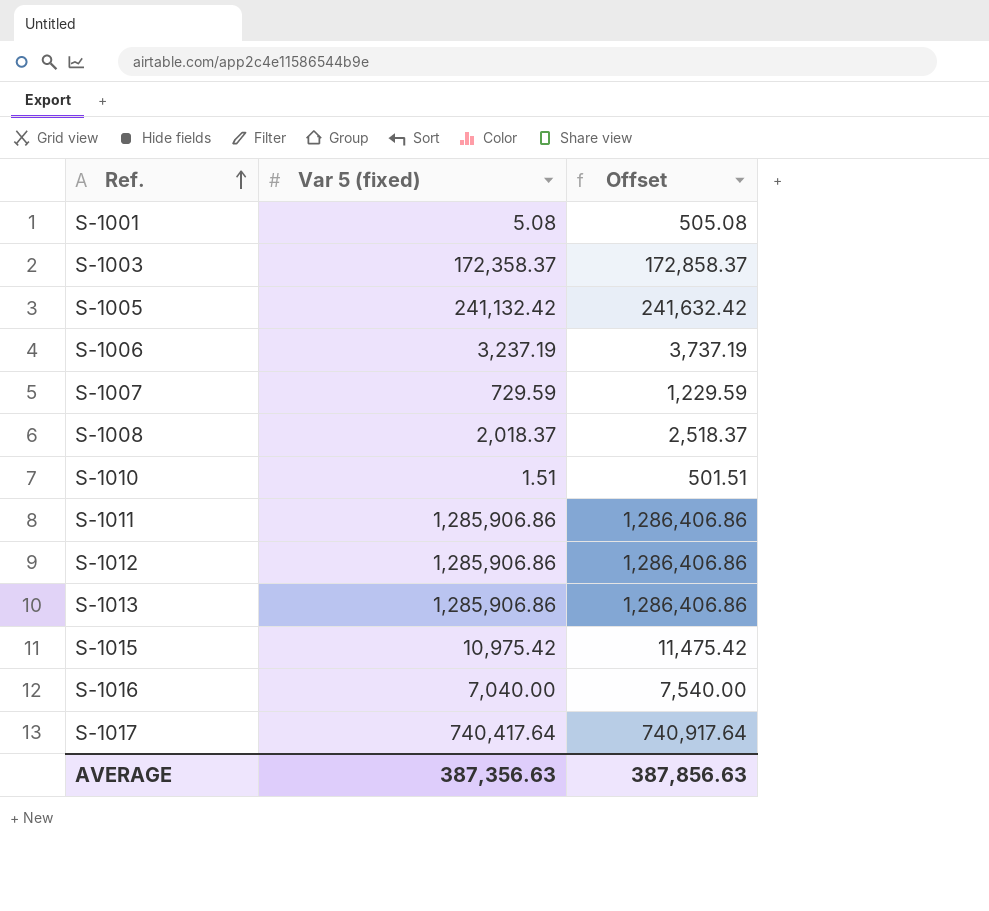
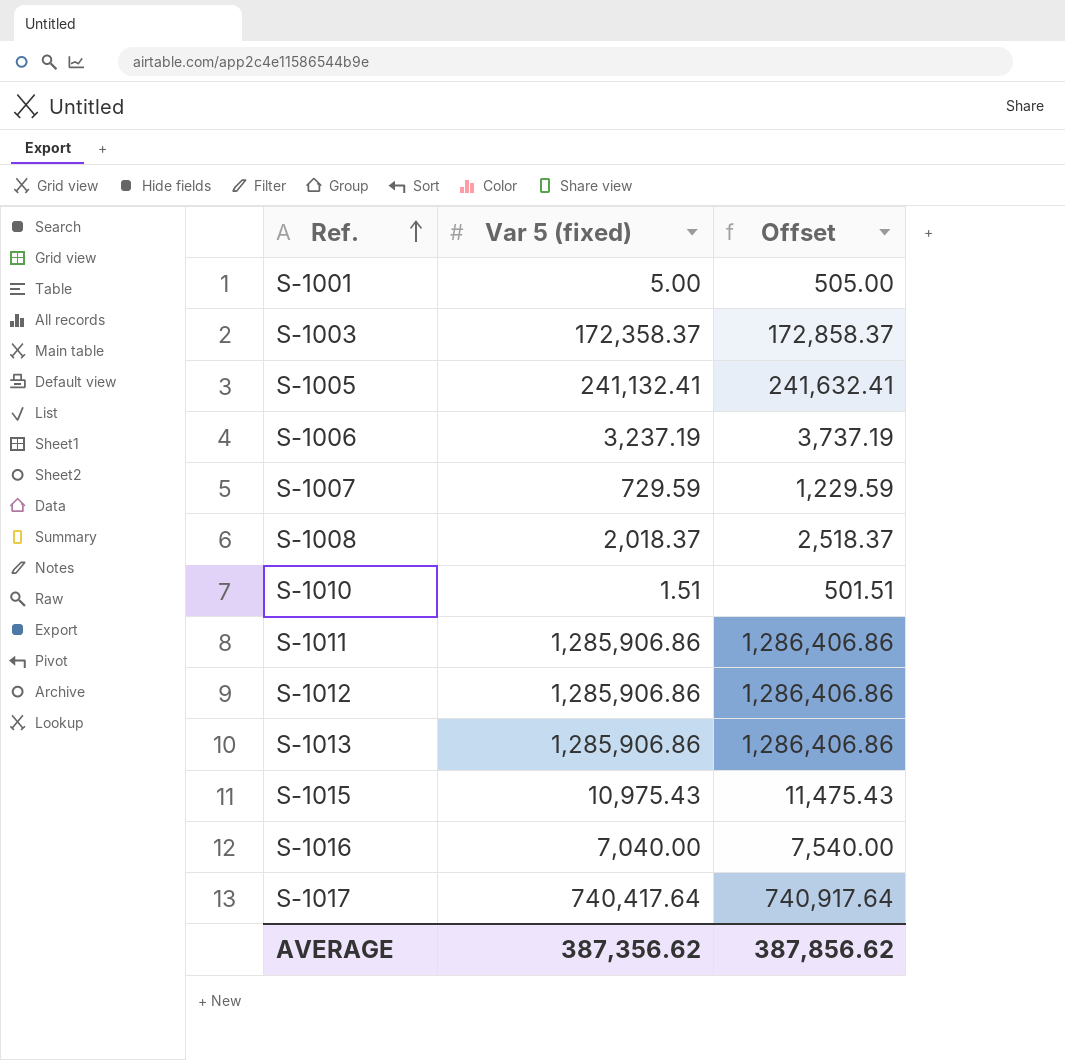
S-1001 | Var 5 (fixed): 5.08 -> 5.00
S-1001 | Offset: 505.08 -> 505.00
S-1005 | Var 5 (fixed): 241,132.42 -> 241,132.41
S-1005 | Offset: 241,632.42 -> 241,632.41
S-1015 | Var 5 (fixed): 10,975.42 -> 10,975.43
S-1015 | Offset: 11,475.42 -> 11,475.43
AVERAGE | Var 5 (fixed): 387,356.63 -> 387,356.62
AVERAGE | Offset: 387,856.63 -> 387,856.62

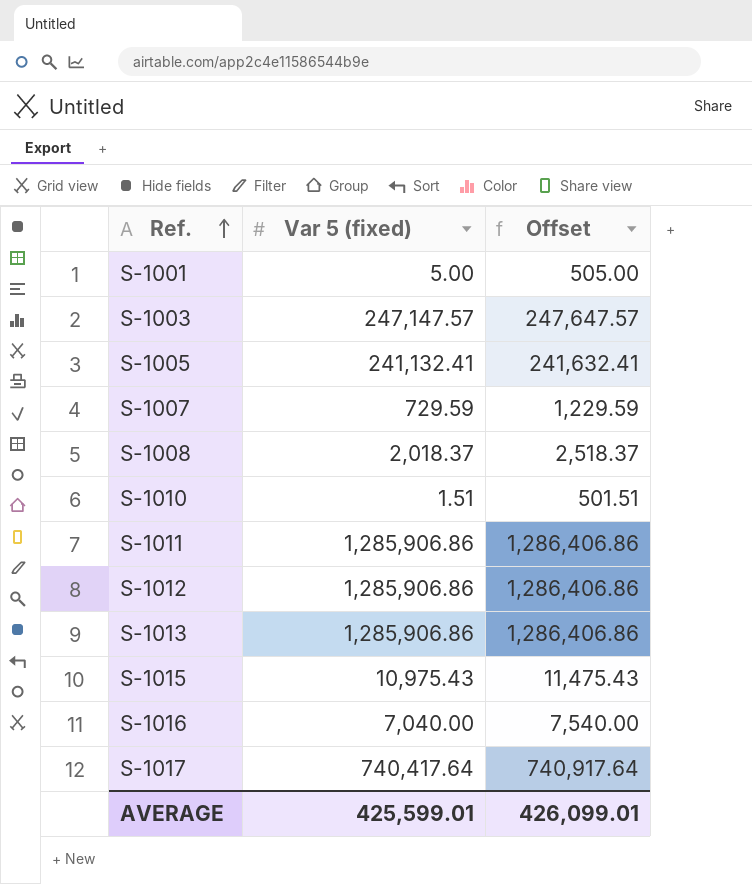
row S-1006: 3,237.19 | 3,737.19 -> none
S-1003 | Var 5 (fixed): 172,358.37 -> 247,147.57
S-1003 | Offset: 172,858.37 -> 247,647.57
AVERAGE | Var 5 (fixed): 387,356.62 -> 425,599.01
AVERAGE | Offset: 387,856.62 -> 426,099.01

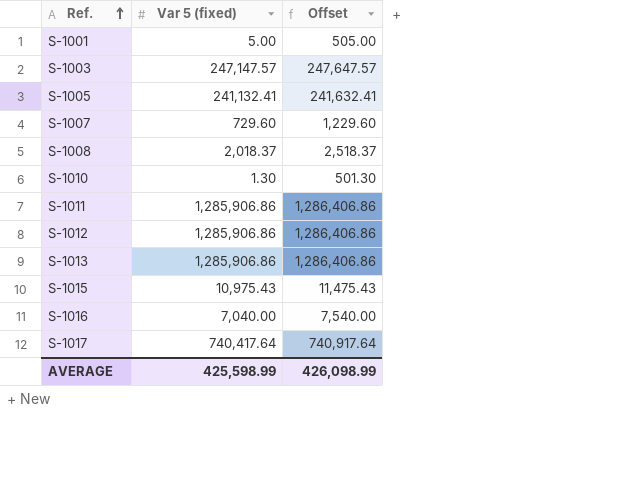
S-1007 | Var 5 (fixed): 729.59 -> 729.60
S-1007 | Offset: 1,229.59 -> 1,229.60
S-1010 | Var 5 (fixed): 1.51 -> 1.30
S-1010 | Offset: 501.51 -> 501.30
AVERAGE | Var 5 (fixed): 425,599.01 -> 425,598.99
AVERAGE | Offset: 426,099.01 -> 426,098.99

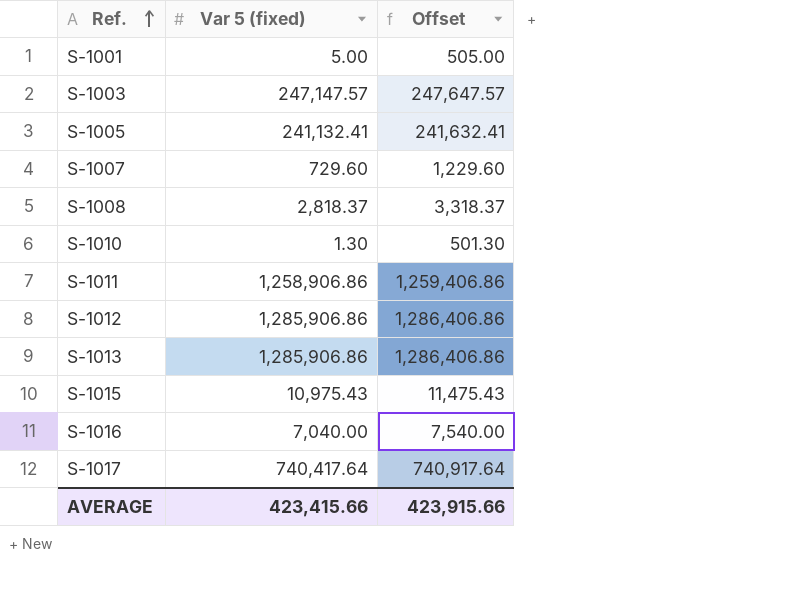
S-1008 | Var 5 (fixed): 2,018.37 -> 2,818.37
S-1008 | Offset: 2,518.37 -> 3,318.37
S-1011 | Var 5 (fixed): 1,285,906.86 -> 1,258,906.86
S-1011 | Offset: 1,286,406.86 -> 1,259,406.86
AVERAGE | Var 5 (fixed): 425,598.99 -> 423,415.66
AVERAGE | Offset: 426,098.99 -> 423,915.66

